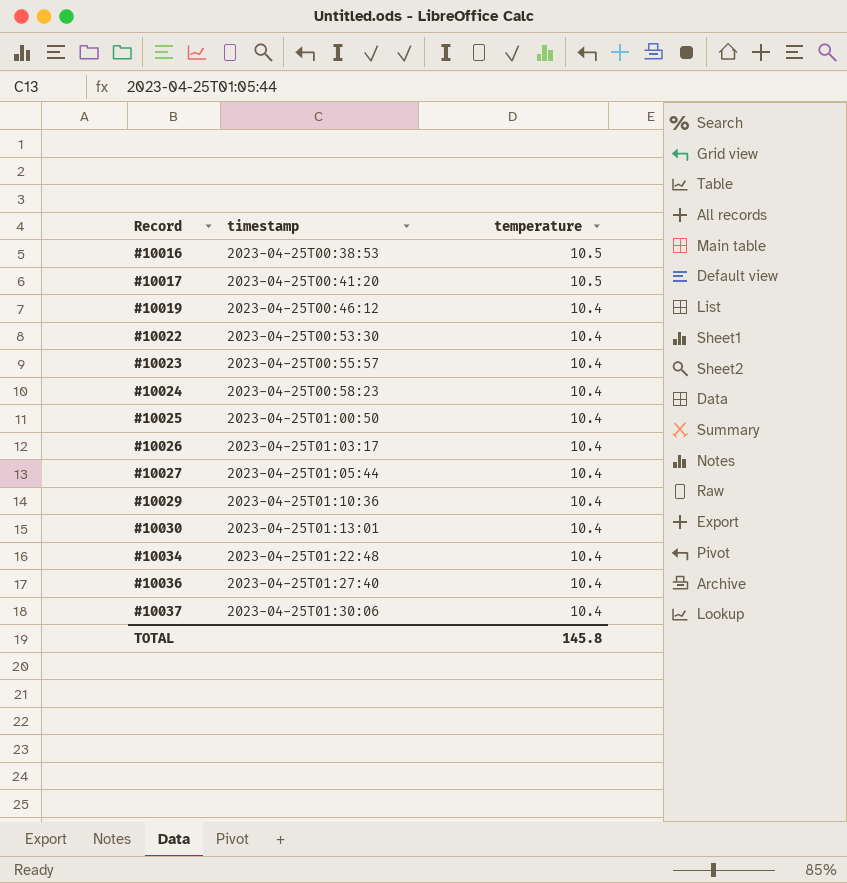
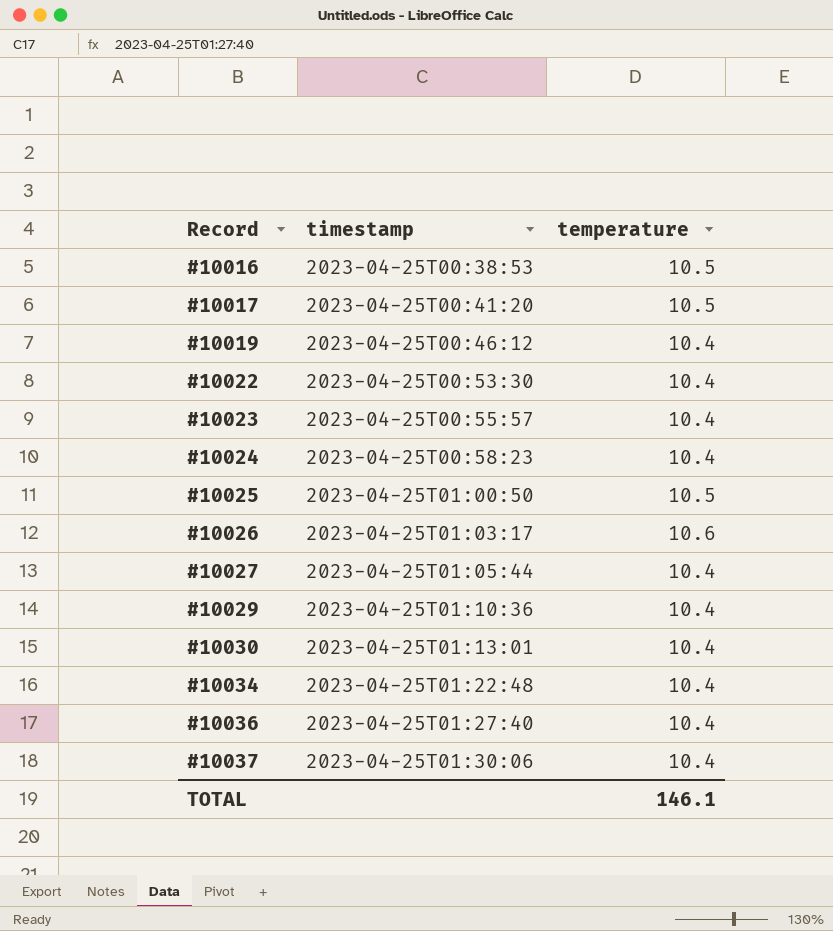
#10025 | temperature: 10.4 -> 10.5
#10026 | temperature: 10.4 -> 10.6
TOTAL | temperature: 145.8 -> 146.1

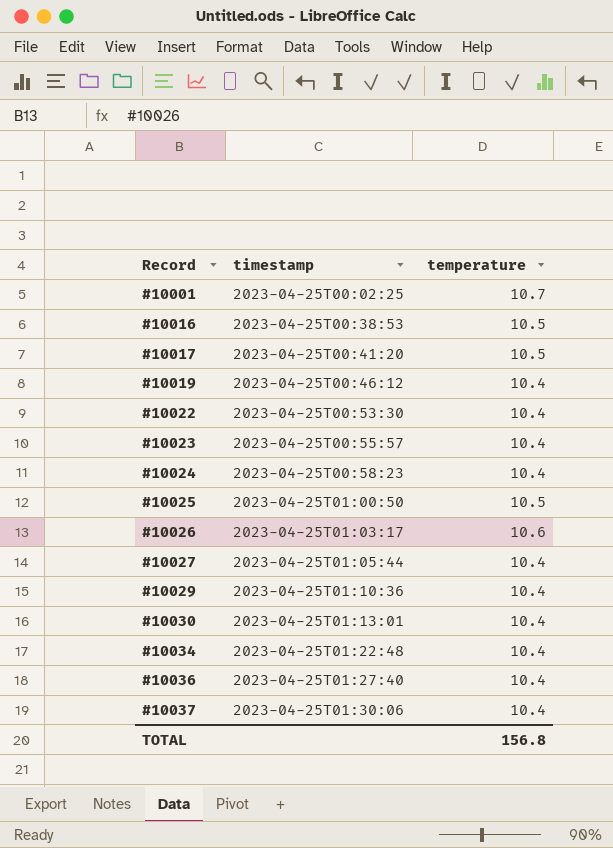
row #10001: none -> 2023-04-25T00:02:25 | 10.7
TOTAL | temperature: 146.1 -> 156.8

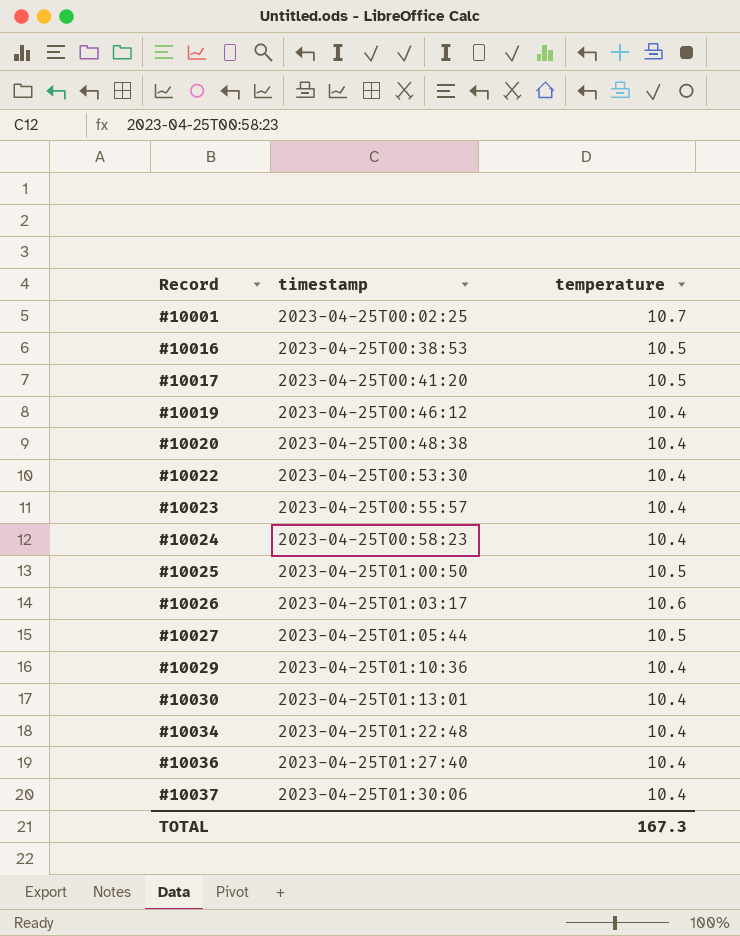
row #10020: none -> 2023-04-25T00:48:38 | 10.4
#10027 | temperature: 10.4 -> 10.5
TOTAL | temperature: 156.8 -> 167.3

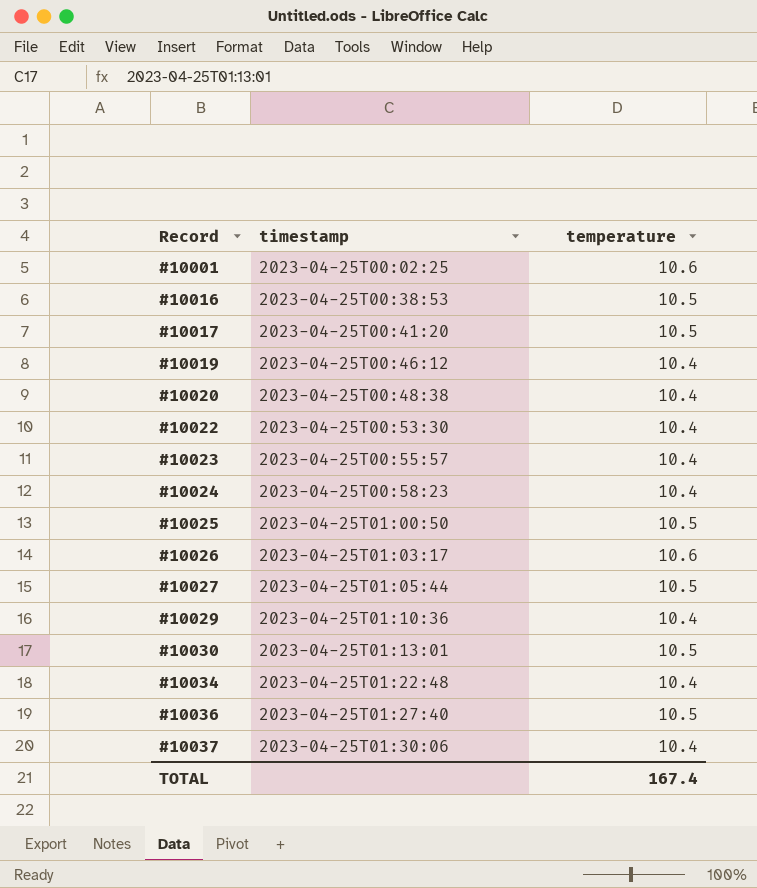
#10001 | temperature: 10.7 -> 10.6
#10030 | temperature: 10.4 -> 10.5
#10036 | temperature: 10.4 -> 10.5
TOTAL | temperature: 167.3 -> 167.4

